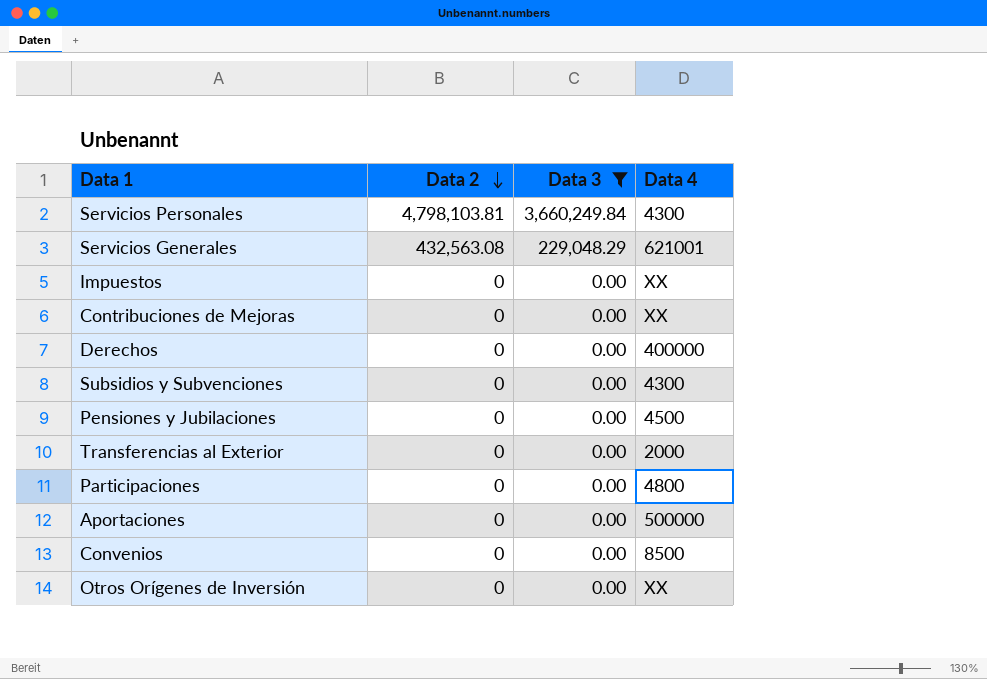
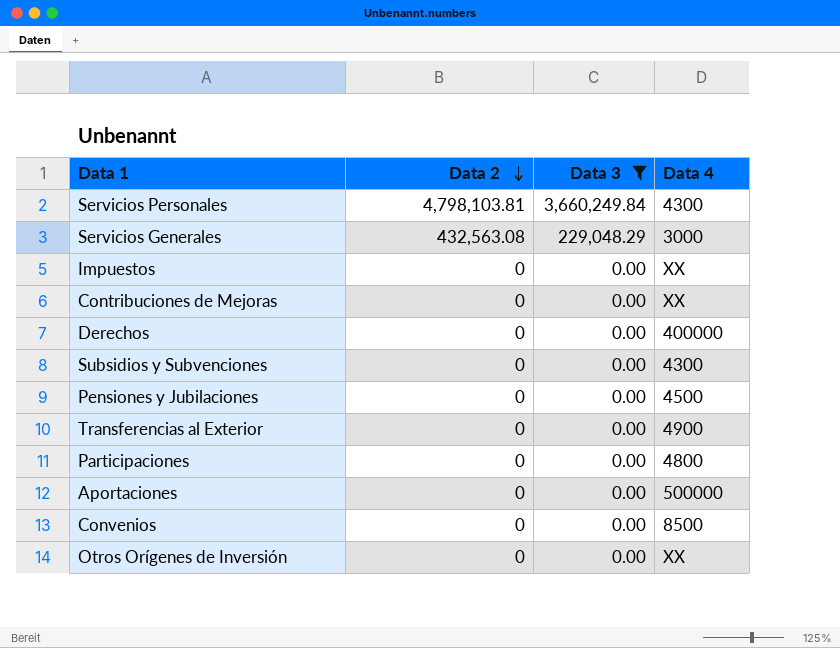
Servicios Generales | Data 4: 621001 -> 3000
Transferencias al Exterior | Data 4: 2000 -> 4900

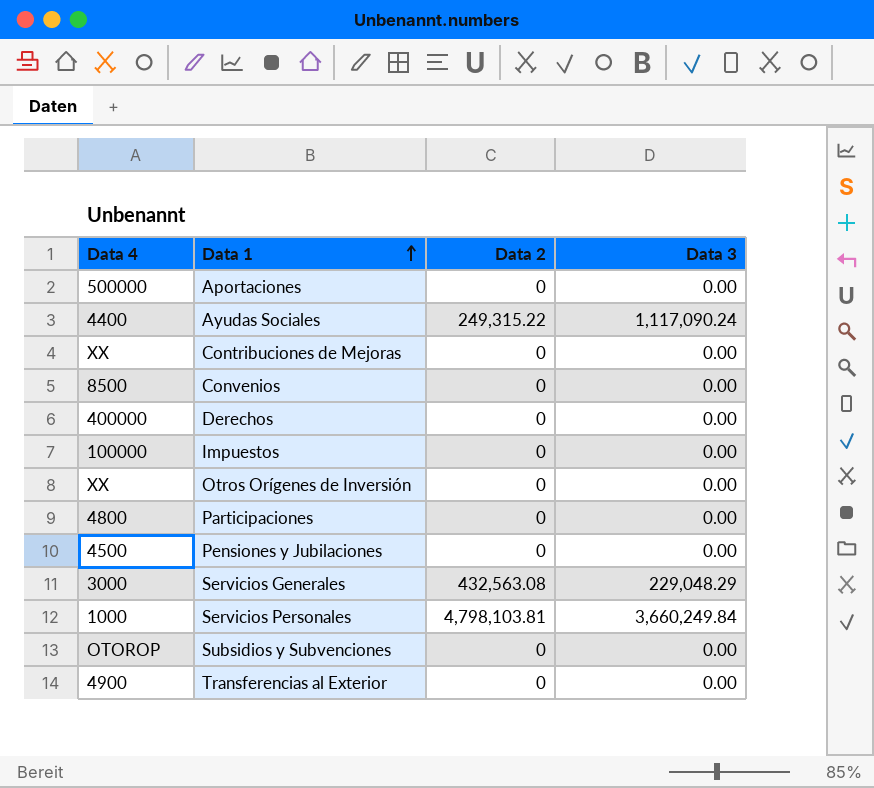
filter: Data 3 != 1,117,090.24 -> none
row order: Data 2 descending -> Data 1 ascending
column Data 4 | position: 4 -> 1
Impuestos | Data 4: XX -> 100000
Servicios Personales | Data 4: 4300 -> 1000
Subsidios y Subvenciones | Data 4: 4300 -> OTOROP

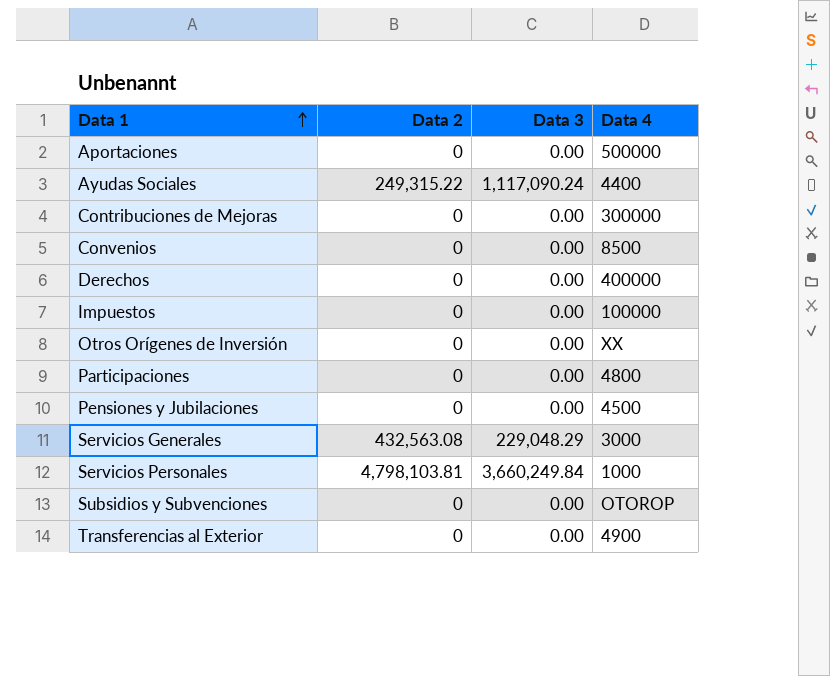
column Data 4 | position: 1 -> 4
Contribuciones de Mejoras | Data 4: XX -> 300000

